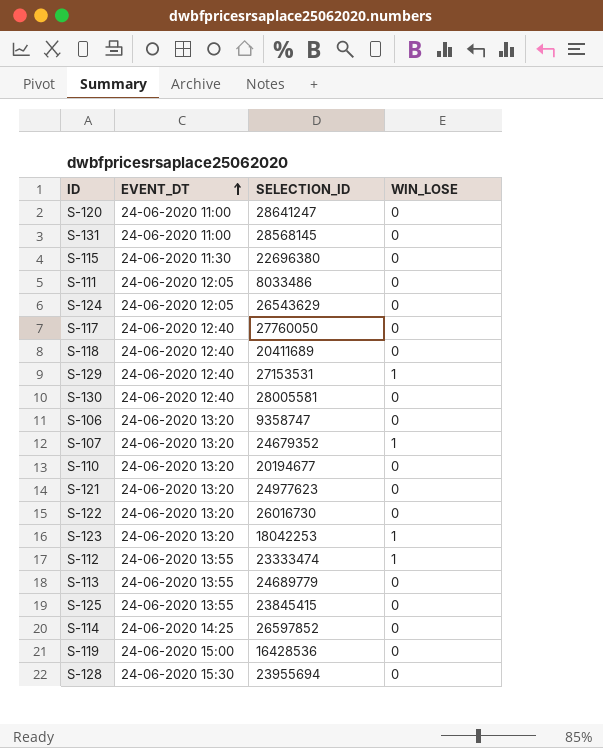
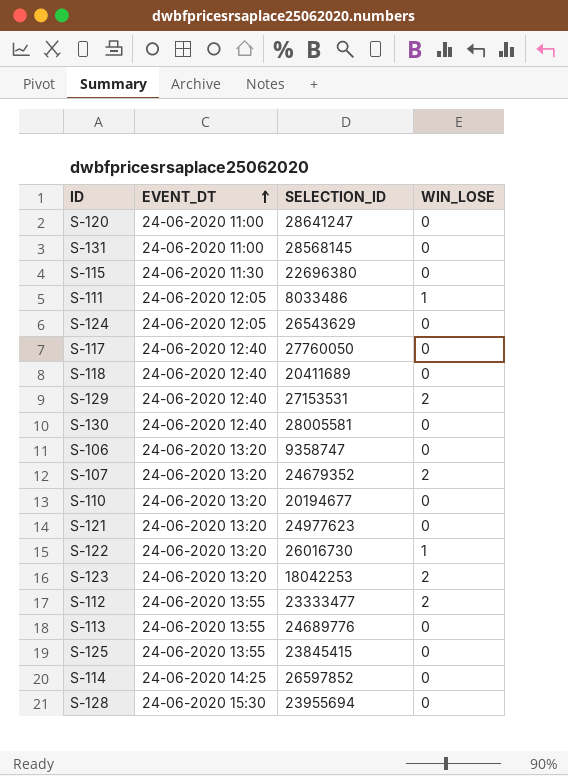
row S-119: 24-06-2020 15:00 | 16428536 | 0 -> none
S-111 | WIN_LOSE: 0 -> 1
S-129 | WIN_LOSE: 1 -> 2
S-107 | WIN_LOSE: 1 -> 2
S-122 | WIN_LOSE: 0 -> 1
S-123 | WIN_LOSE: 1 -> 2
S-112 | SELECTION_ID: 23333474 -> 23333477
S-112 | WIN_LOSE: 1 -> 2
S-113 | SELECTION_ID: 24689779 -> 24689776

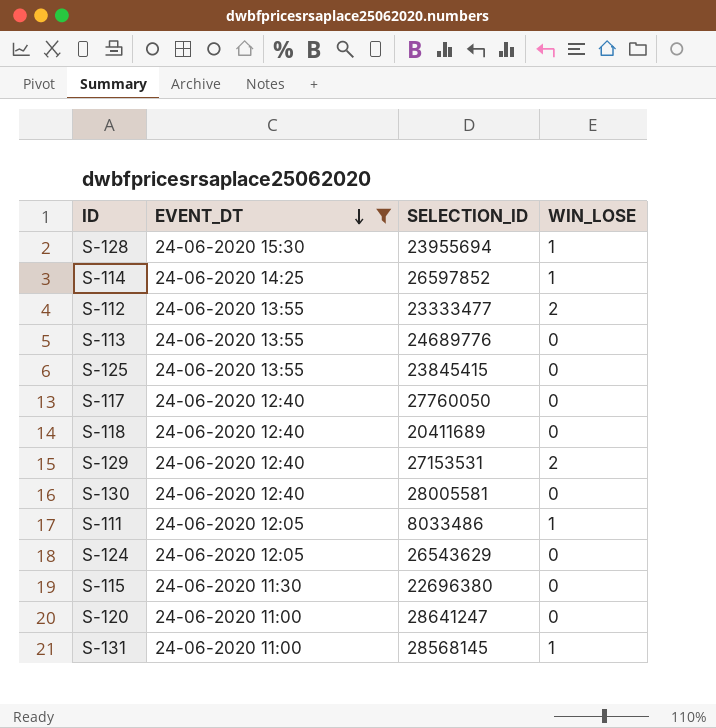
filter: none -> EVENT_DT != 24-06-2020 13:20
row order: EVENT_DT ascending -> EVENT_DT descending
S-128 | WIN_LOSE: 0 -> 1
S-114 | WIN_LOSE: 0 -> 1
S-131 | WIN_LOSE: 0 -> 1

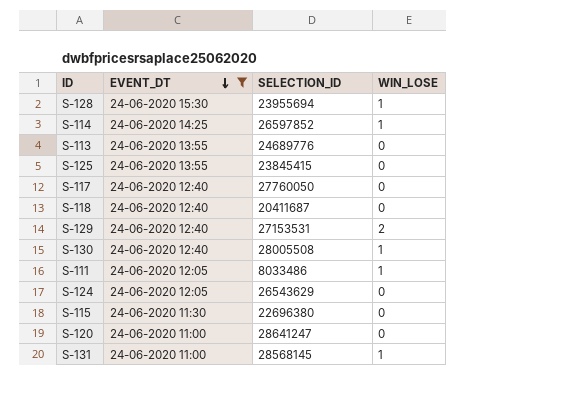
row S-112: 24-06-2020 13:55 | 23333477 | 2 -> none
S-118 | SELECTION_ID: 20411689 -> 20411687
S-130 | SELECTION_ID: 28005581 -> 28005508
S-130 | WIN_LOSE: 0 -> 1

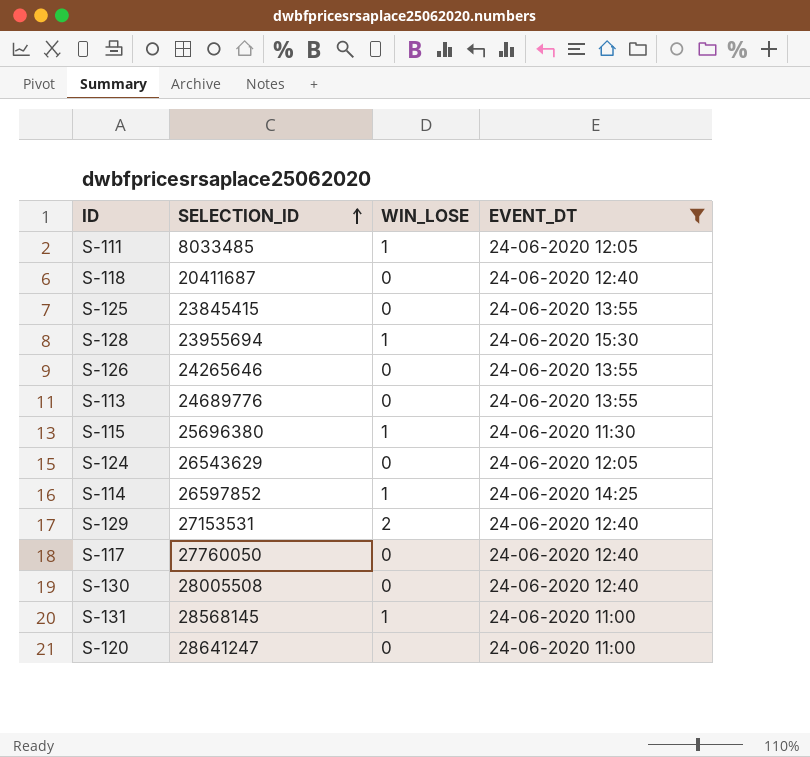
row order: EVENT_DT descending -> SELECTION_ID ascending
column EVENT_DT | position: 2 -> 4
S-111 | SELECTION_ID: 8033486 -> 8033485
row S-126: none -> 24265646 | 0 | 24-06-2020 13:55
S-115 | SELECTION_ID: 22696380 -> 25696380
S-115 | WIN_LOSE: 0 -> 1
S-130 | WIN_LOSE: 1 -> 0

